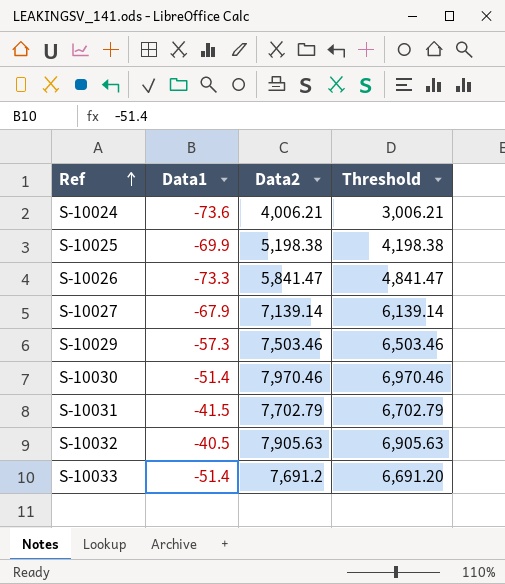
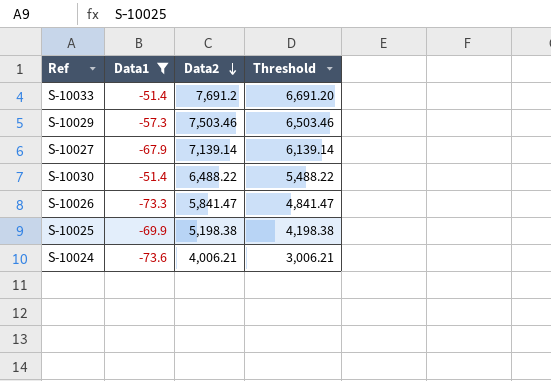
filter: none -> Data1 <= -51.4
row order: Ref ascending -> Data2 descending
S-10030 | Data2: 7,970.46 -> 6,488.22
S-10030 | Threshold: 6,970.46 -> 5,488.22

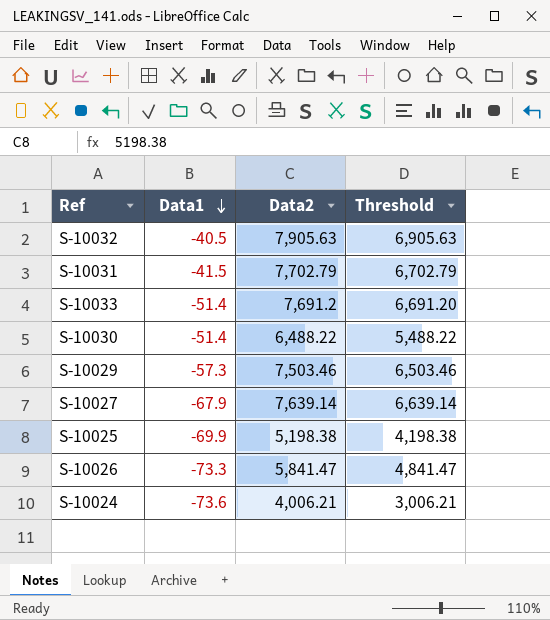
filter: Data1 <= -51.4 -> none
row order: Data2 descending -> Data1 descending
S-10027 | Data2: 7,139.14 -> 7,639.14
S-10027 | Threshold: 6,139.14 -> 6,639.14

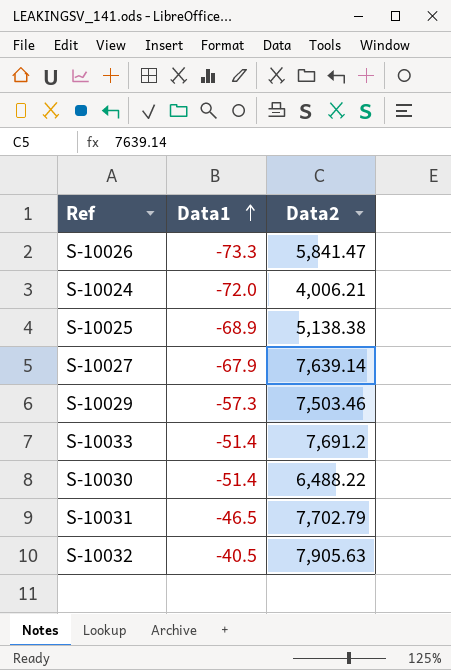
row order: Data1 descending -> Data1 ascending
column Threshold | formula: [Data2] - 1000 -> none
S-10024 | Data1: -73.6 -> -72.0
S-10025 | Data1: -69.9 -> -68.9
S-10025 | Data2: 5,198.38 -> 5,138.38
S-10031 | Data1: -41.5 -> -46.5

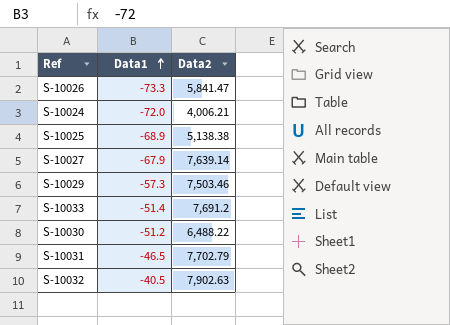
S-10030 | Data1: -51.4 -> -51.2
S-10032 | Data2: 7,905.63 -> 7,902.63

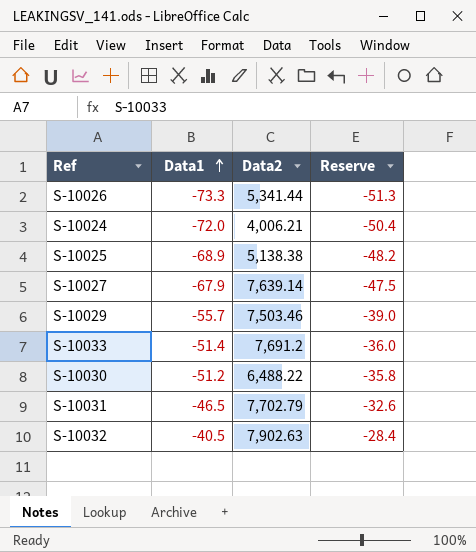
column Reserve | formula: none -> [Data1] * 0.7
S-10026 | Data2: 5,841.47 -> 5,341.44
S-10029 | Data1: -57.3 -> -55.7

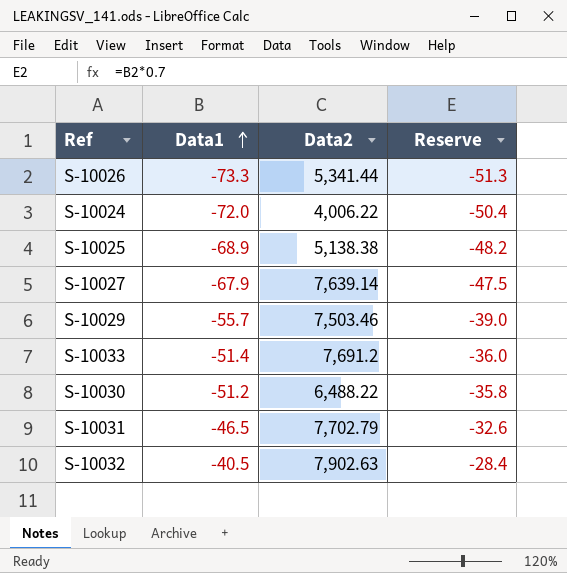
S-10024 | Data2: 4,006.21 -> 4,006.22

